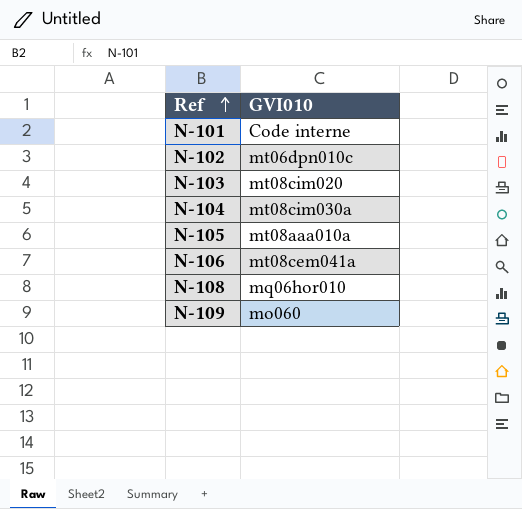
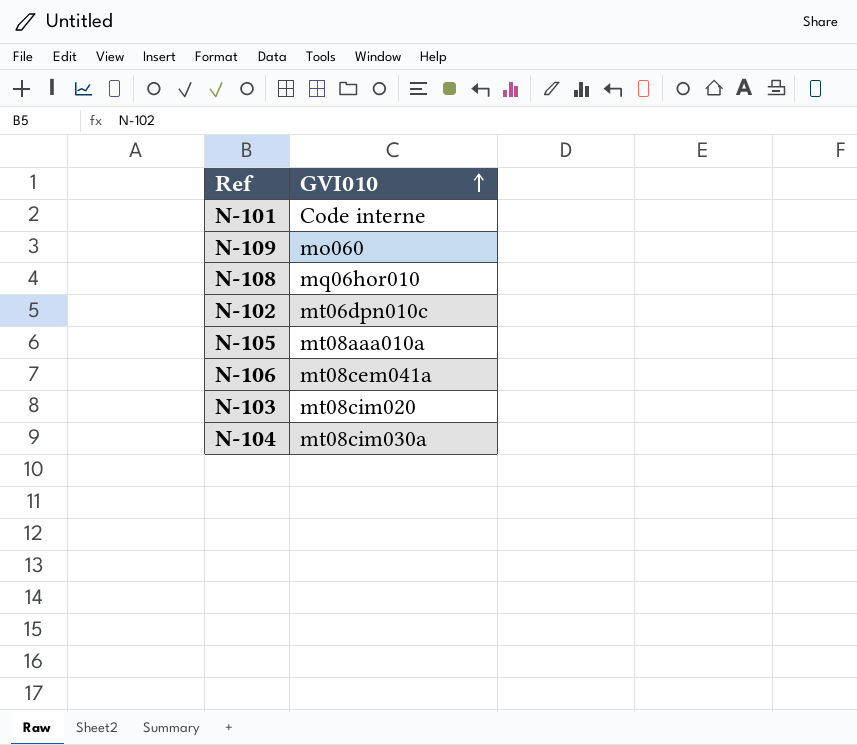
row order: Ref ascending -> GVI010 ascending

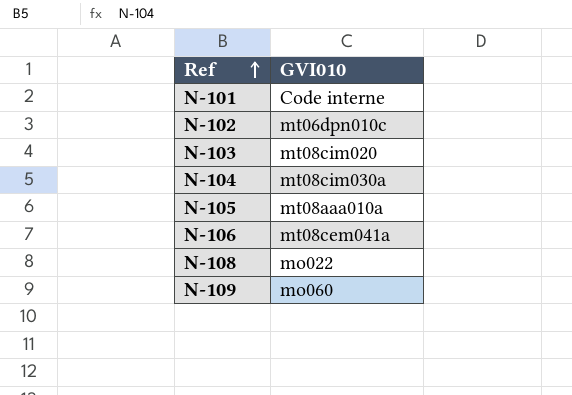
row order: GVI010 ascending -> Ref ascending
N-108 | GVI010: mq06hor010 -> mo022

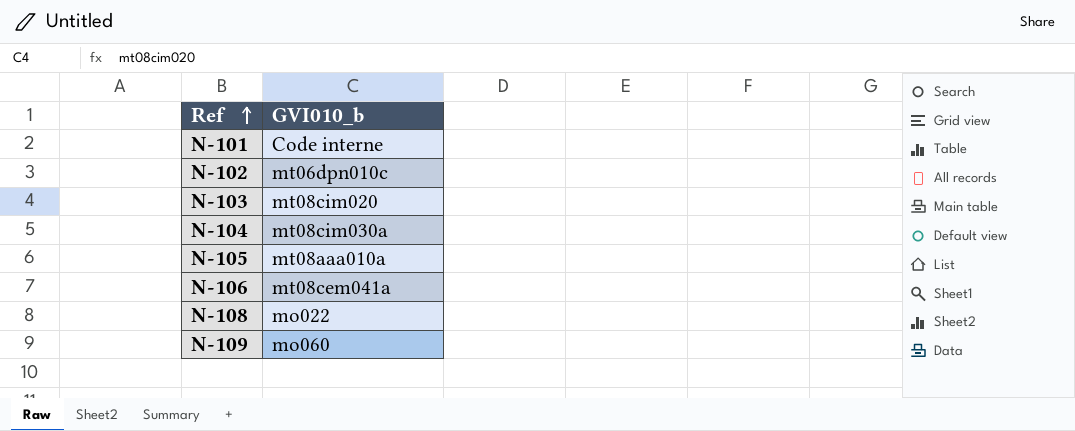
column name: GVI010 -> GVI010_b

